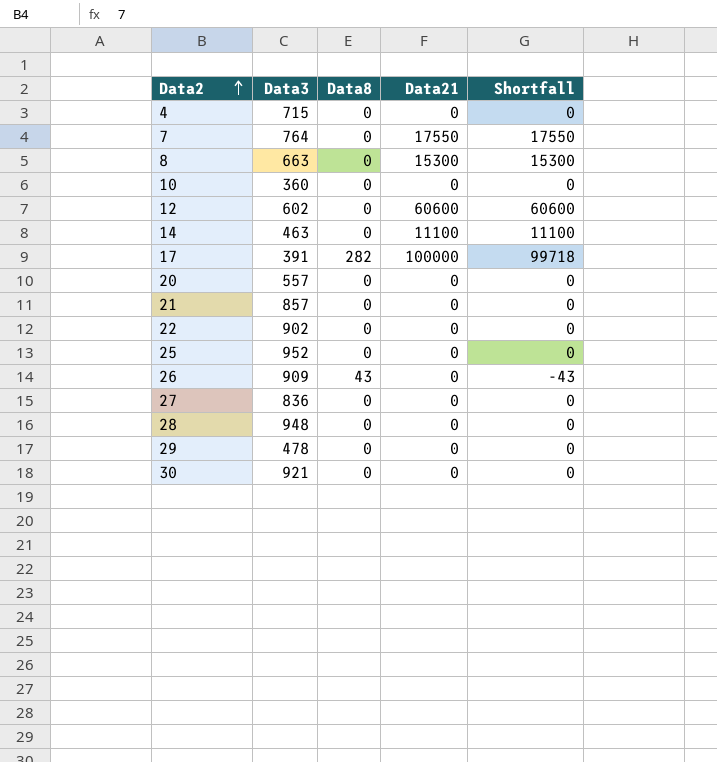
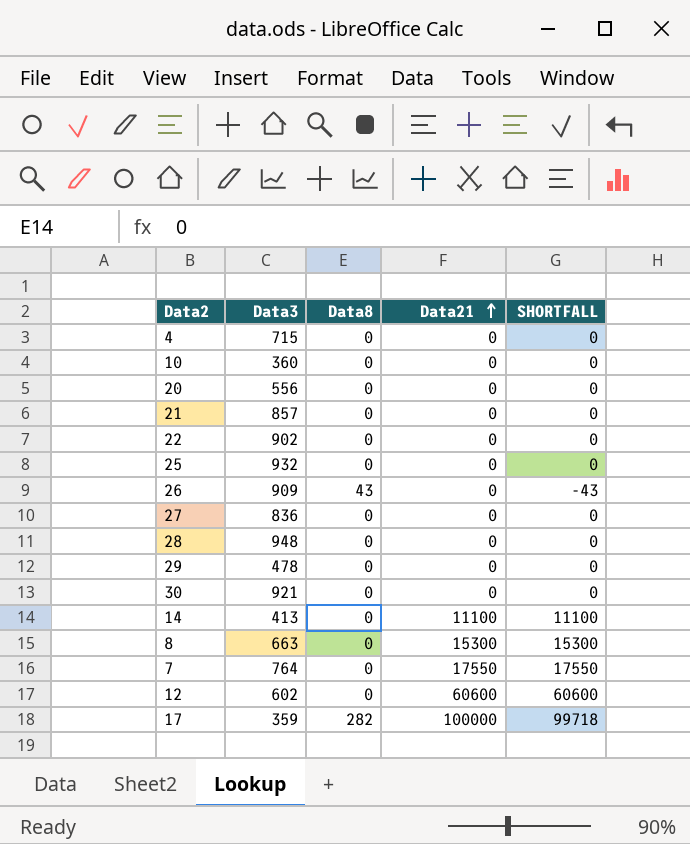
row order: Data2 ascending -> Data21 ascending
column name: Shortfall -> SHORTFALL
20 | Data3: 557 -> 556
25 | Data3: 952 -> 932
14 | Data3: 463 -> 413
17 | Data3: 391 -> 359

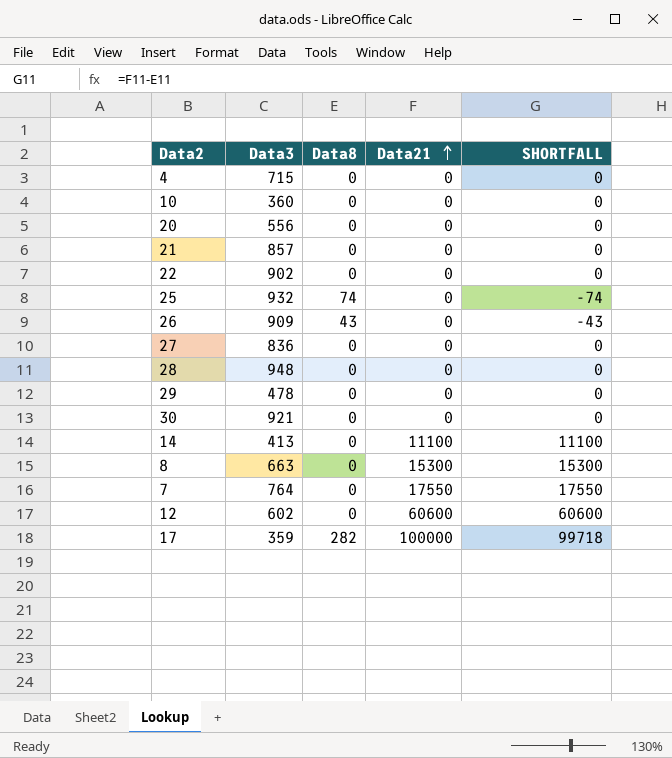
25 | Data8: 0 -> 74
25 | SHORTFALL: 0 -> -74

